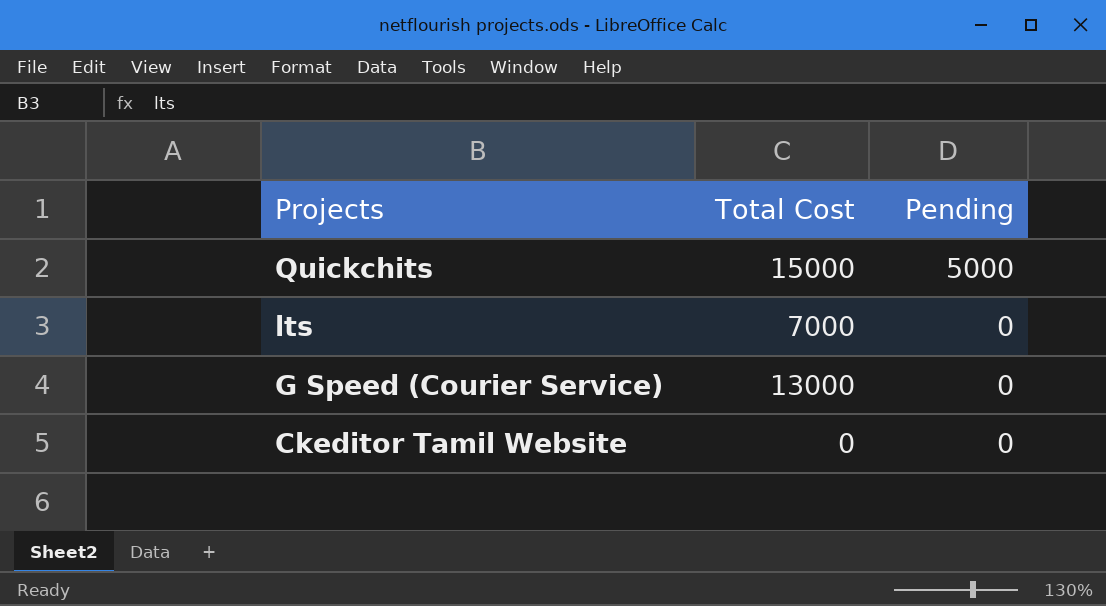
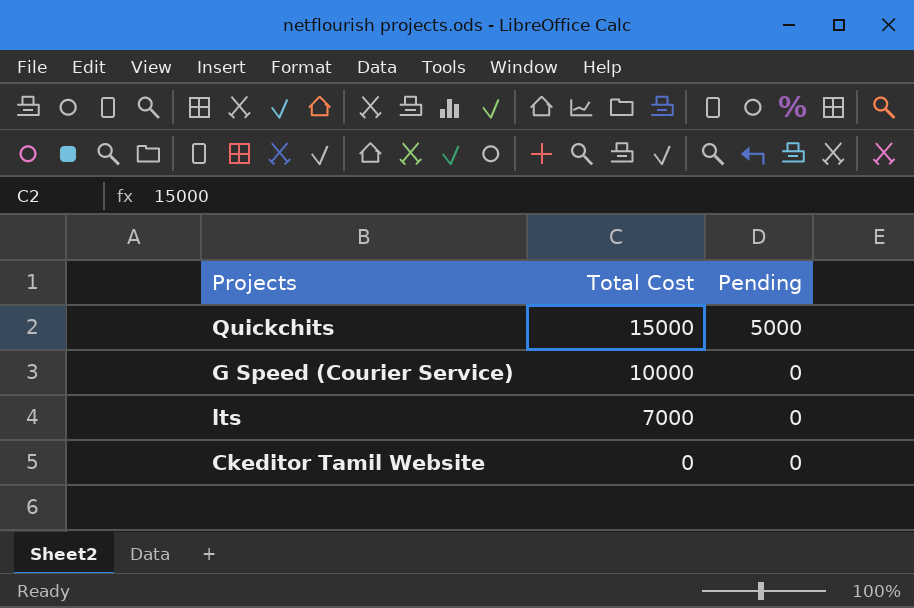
row order: Projects descending -> Total Cost descending
G Speed (Courier Service) | Total Cost: 13000 -> 10000

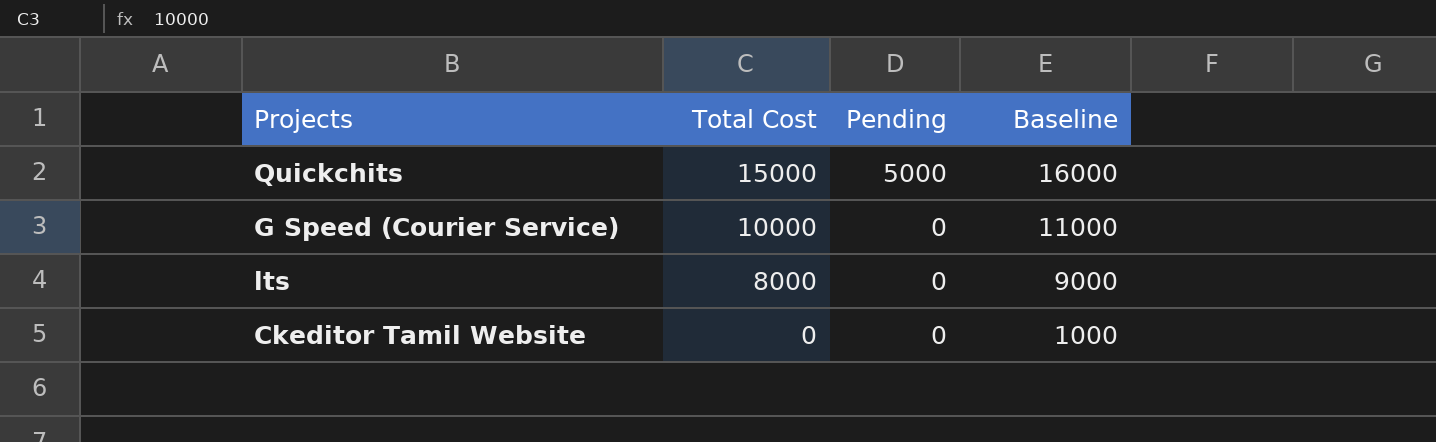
column Baseline | formula: none -> [Total Cost] + 1000
lts | Total Cost: 7000 -> 8000

